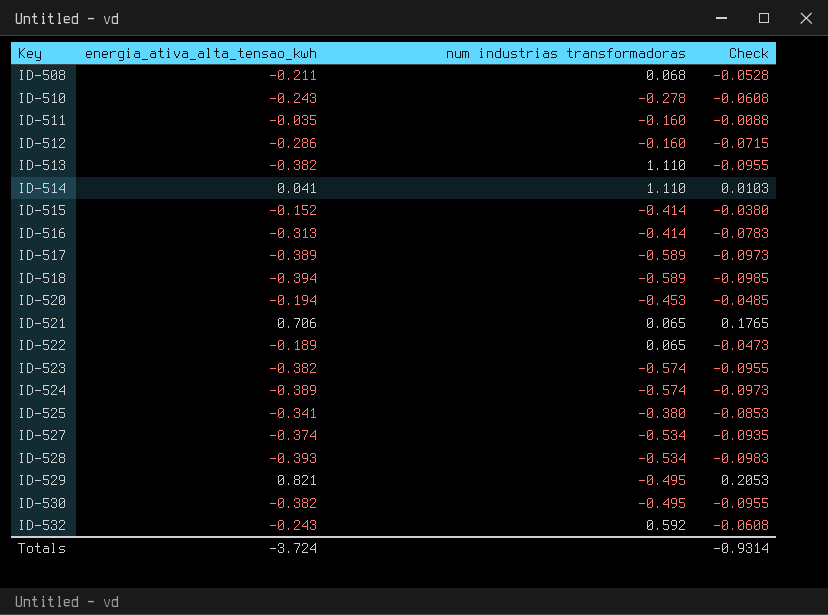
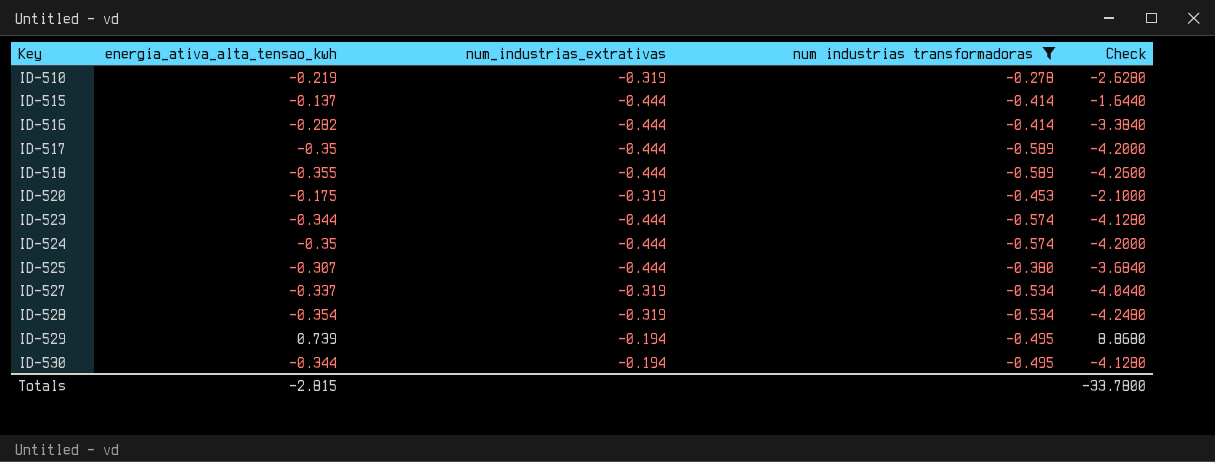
filter: none -> num industrias transformadoras <= -0.278
column num_industrias_extrativas | position: none -> 3
column Check | formula: [energia_ativa_alta_tensao_kwh] * 0.25 -> [energia_ativa_alta_tensao_kwh] * 12
ID-510 | energia_ativa_alta_tensao_kwh: -0.243 -> -0.219
ID-515 | energia_ativa_alta_tensao_kwh: -0.152 -> -0.137
ID-516 | energia_ativa_alta_tensao_kwh: -0.313 -> -0.282
ID-517 | energia_ativa_alta_tensao_kwh: -0.389 -> -0.35
ID-518 | energia_ativa_alta_tensao_kwh: -0.394 -> -0.355
ID-520 | energia_ativa_alta_tensao_kwh: -0.194 -> -0.175
ID-523 | energia_ativa_alta_tensao_kwh: -0.382 -> -0.344
ID-524 | energia_ativa_alta_tensao_kwh: -0.389 -> -0.35
ID-525 | energia_ativa_alta_tensao_kwh: -0.341 -> -0.307
ID-527 | energia_ativa_alta_tensao_kwh: -0.374 -> -0.337
ID-528 | energia_ativa_alta_tensao_kwh: -0.393 -> -0.354
ID-529 | energia_ativa_alta_tensao_kwh: 0.821 -> 0.739
ID-530 | energia_ativa_alta_tensao_kwh: -0.382 -> -0.344
Totals | energia_ativa_alta_tensao_kwh: -3.724 -> -2.815
Totals | Check: -0.9314 -> -33.7800

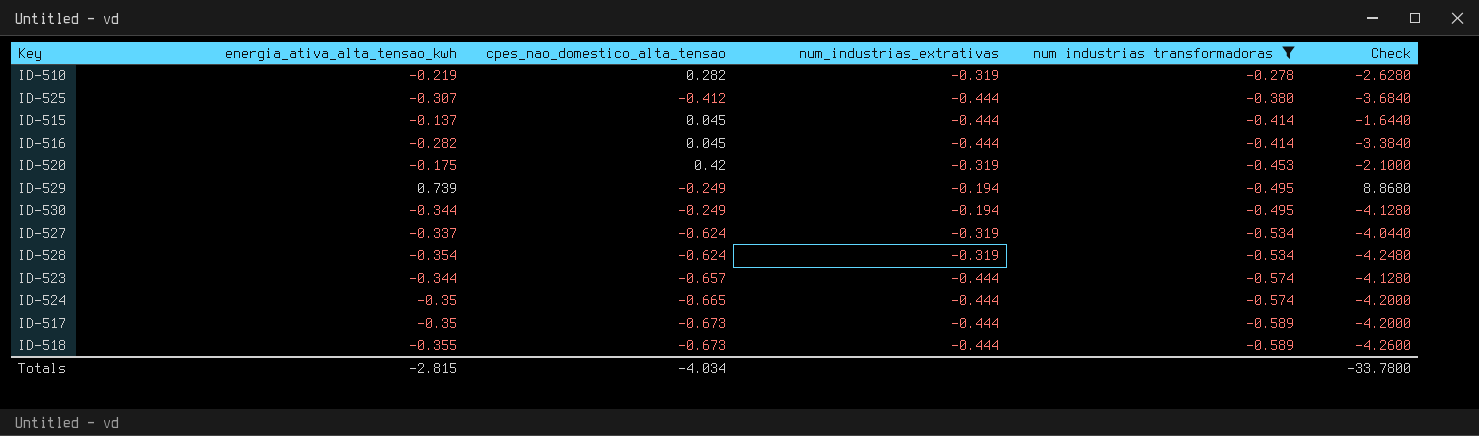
row order: Key ascending -> num industrias transformadoras descending
column cpes_nao_domestico_alta_tensao | position: none -> 3

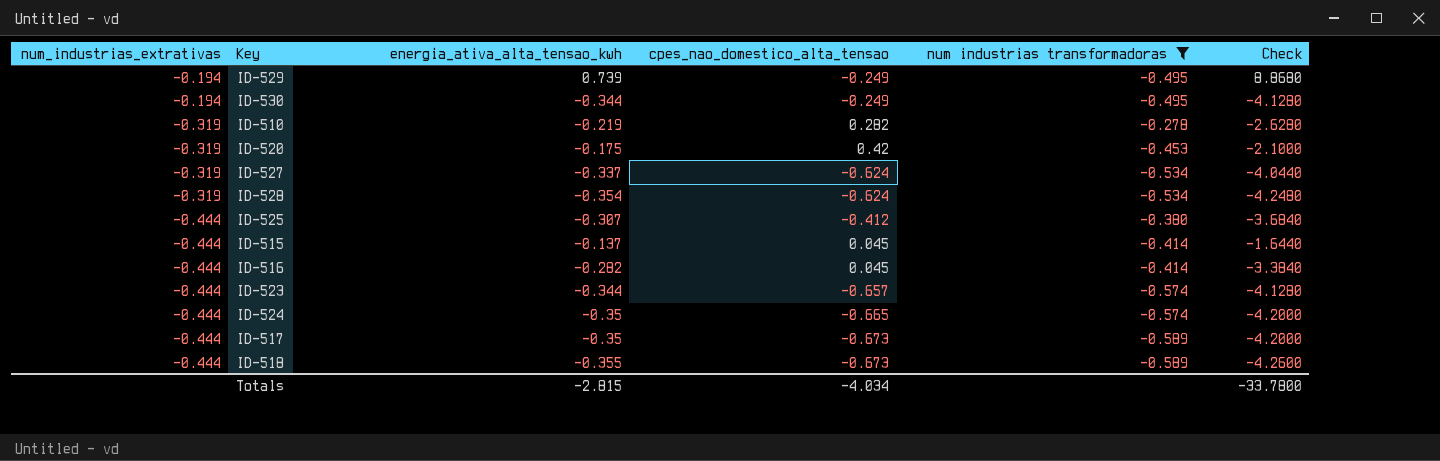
row order: num industrias transformadoras descending -> num_industrias_extrativas descending
column num_industrias_extrativas | position: 4 -> 1

